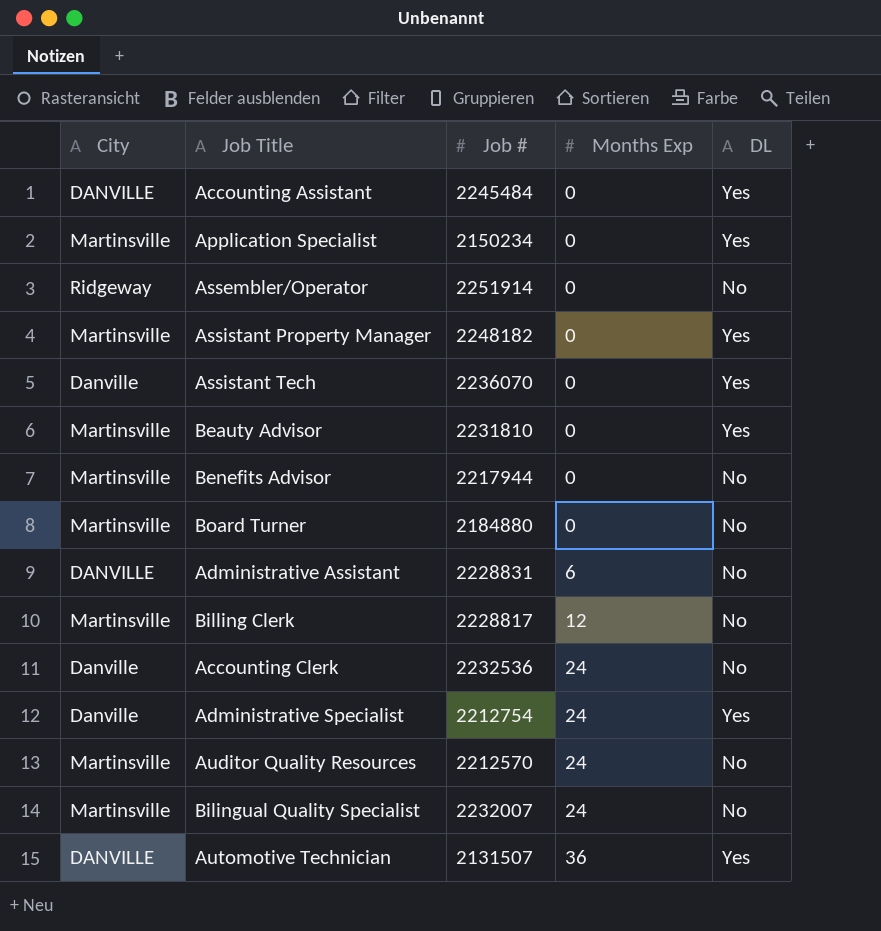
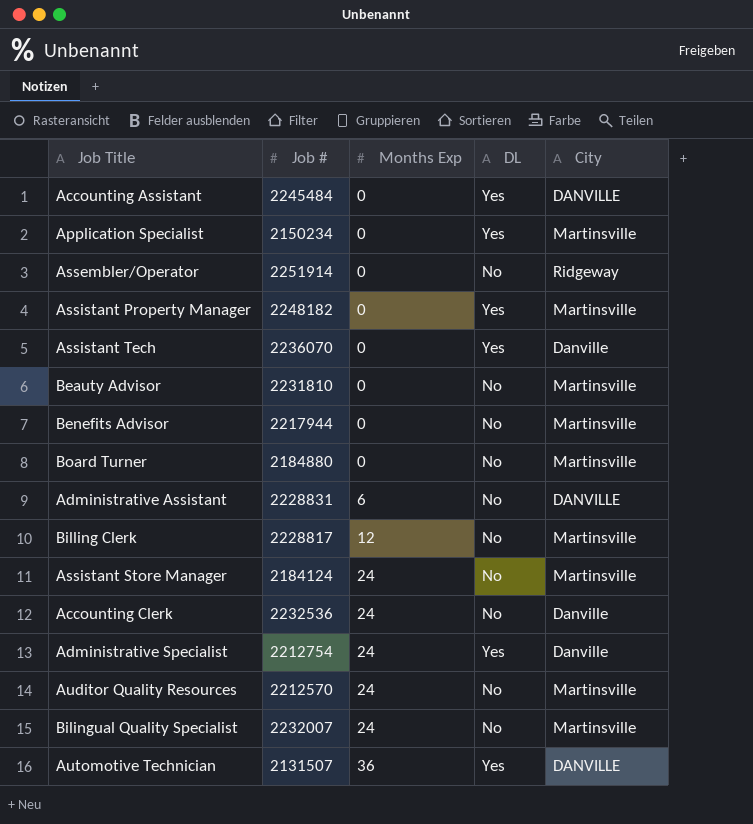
column City | position: 1 -> 5
Beauty Advisor | DL: Yes -> No
row Assistant Store Manager: none -> 2184124 | 24 | No | Martinsville

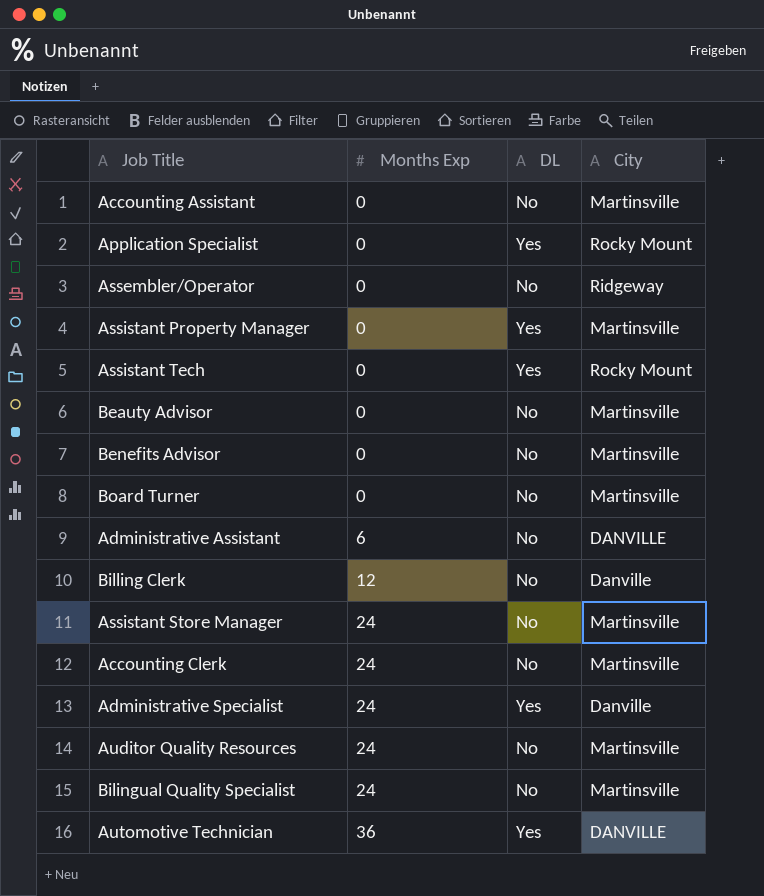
column Job # | position: 2 -> none
Accounting Assistant | DL: Yes -> No
Accounting Assistant | City: DANVILLE -> Martinsville
Application Specialist | City: Martinsville -> Rocky Mount
Assistant Tech | City: Danville -> Rocky Mount
Billing Clerk | City: Martinsville -> Danville
Accounting Clerk | City: Danville -> Martinsville

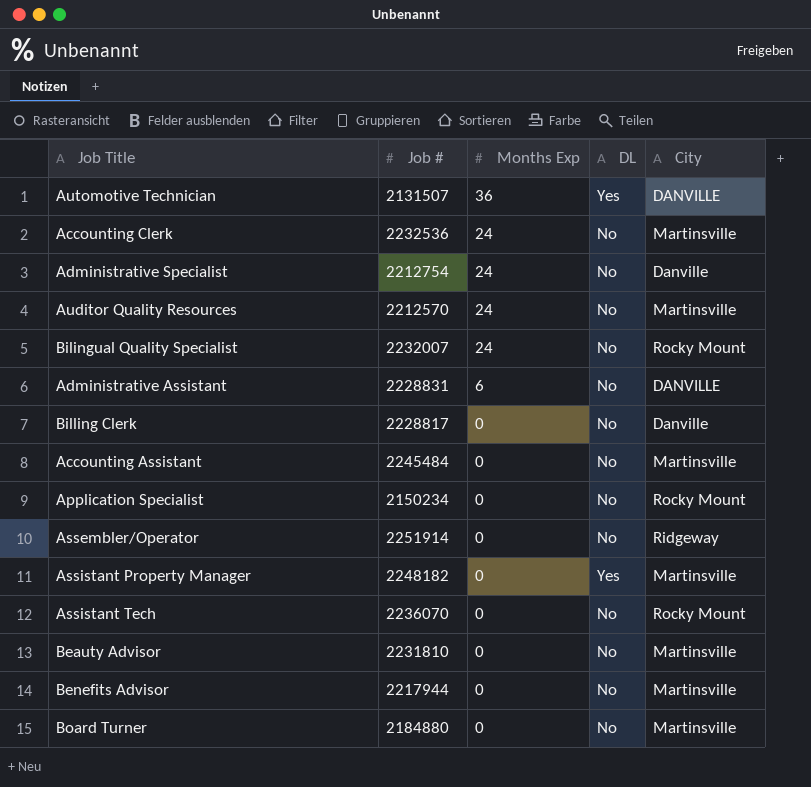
row order: Months Exp ascending -> Months Exp descending
column Job # | position: none -> 2
row Assistant Store Manager: 24 | No | Martinsville -> none
Administrative Specialist | DL: Yes -> No
Bilingual Quality Specialist | City: Martinsville -> Rocky Mount
Billing Clerk | Months Exp: 12 -> 0
Application Specialist | DL: Yes -> No
Assistant Tech | DL: Yes -> No

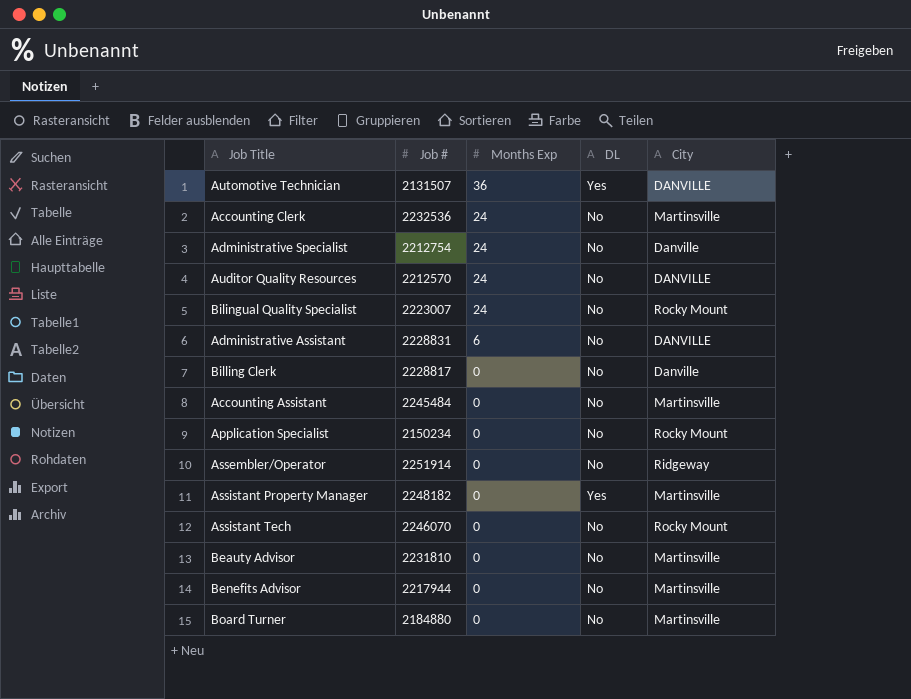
Auditor Quality Resources | City: Martinsville -> DANVILLE
Bilingual Quality Specialist | Job #: 2232007 -> 2223007
Assistant Tech | Job #: 2236070 -> 2246070

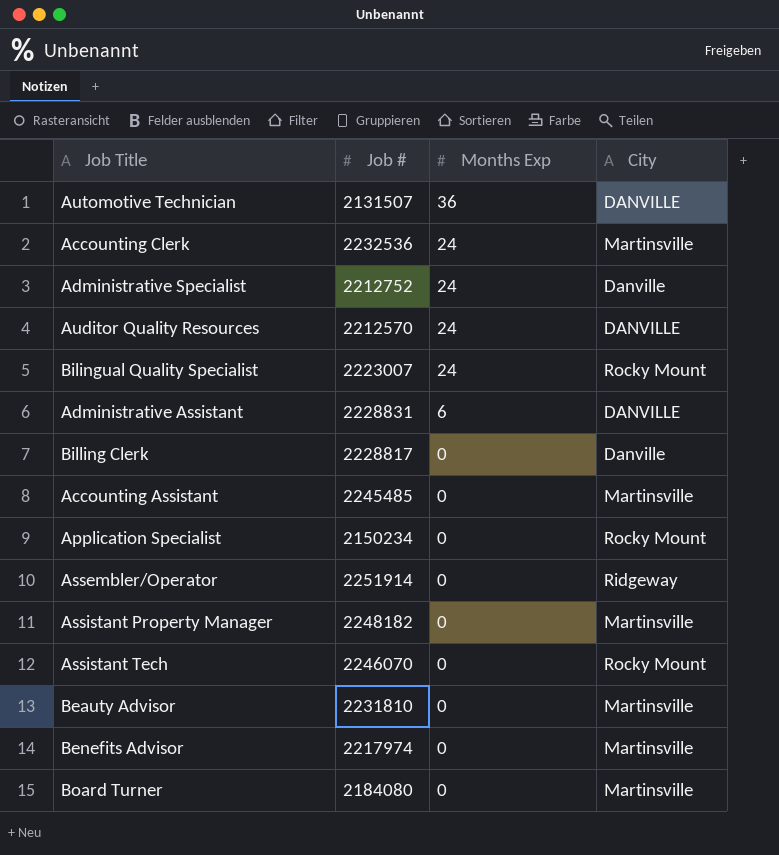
column DL | position: 4 -> none
Administrative Specialist | Job #: 2212754 -> 2212752
Accounting Assistant | Job #: 2245484 -> 2245485
Benefits Advisor | Job #: 2217944 -> 2217974
Board Turner | Job #: 2184880 -> 2184080

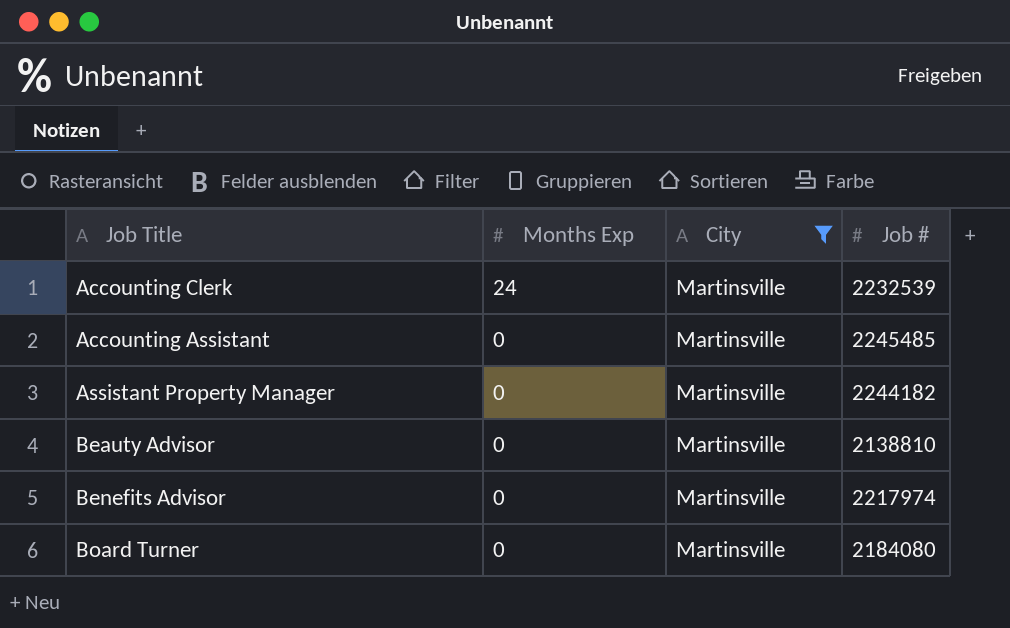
filter: none -> City = Martinsville
column Job # | position: 2 -> 4
Accounting Clerk | Job #: 2232536 -> 2232539
Assistant Property Manager | Job #: 2248182 -> 2244182
Beauty Advisor | Job #: 2231810 -> 2138810

